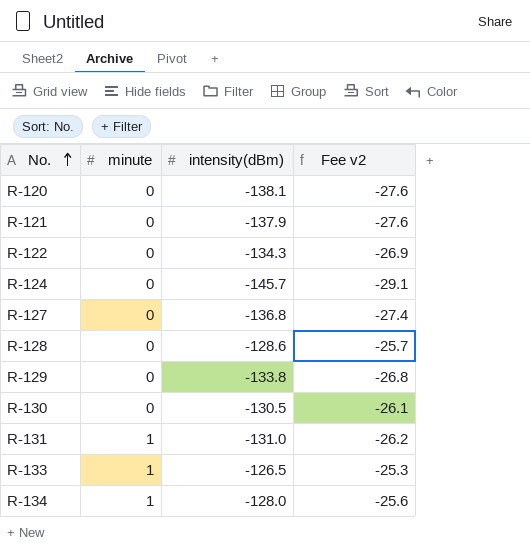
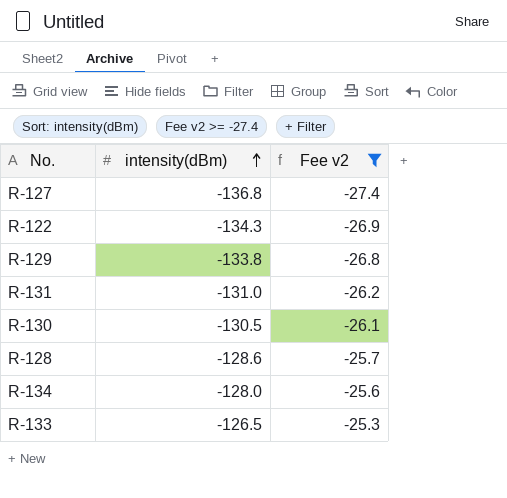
filter: none -> Fee v2 >= -27.4
row order: No. ascending -> intensity(dBm) ascending
column minute | position: 2 -> none

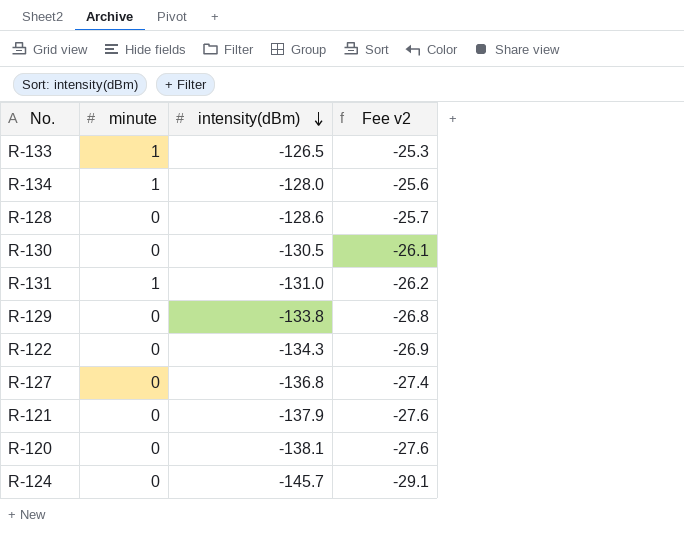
filter: Fee v2 >= -27.4 -> none
row order: intensity(dBm) ascending -> intensity(dBm) descending
column minute | position: none -> 2

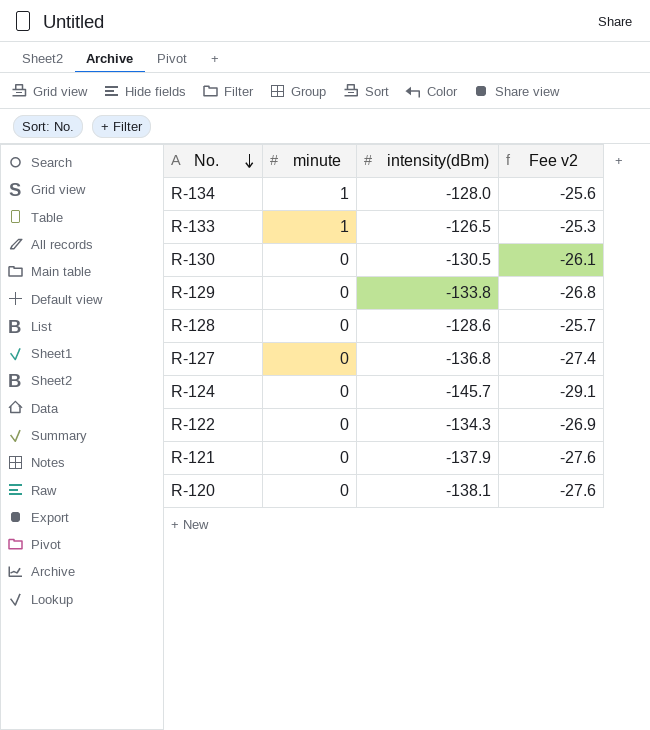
row order: intensity(dBm) descending -> No. descending
row R-131: 1 | -131.0 | -26.2 -> none

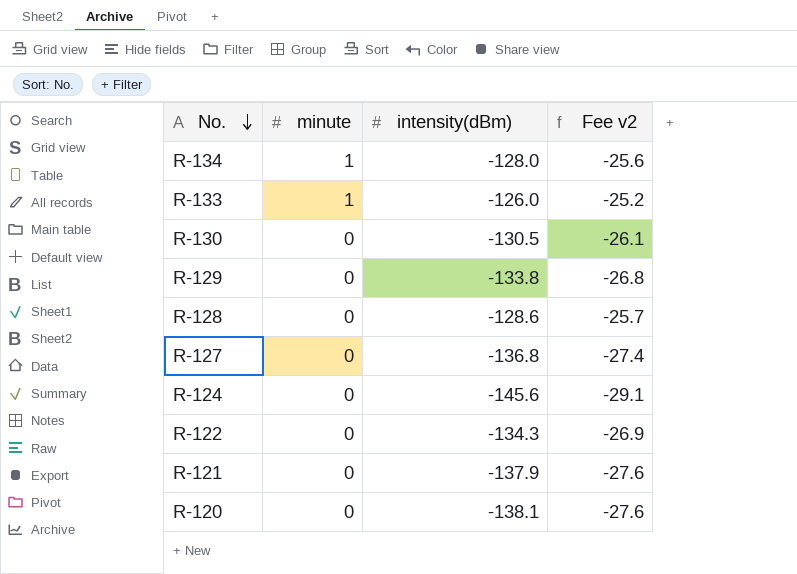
R-133 | intensity(dBm): -126.5 -> -126.0
R-133 | Fee v2: -25.3 -> -25.2
R-124 | intensity(dBm): -145.7 -> -145.6

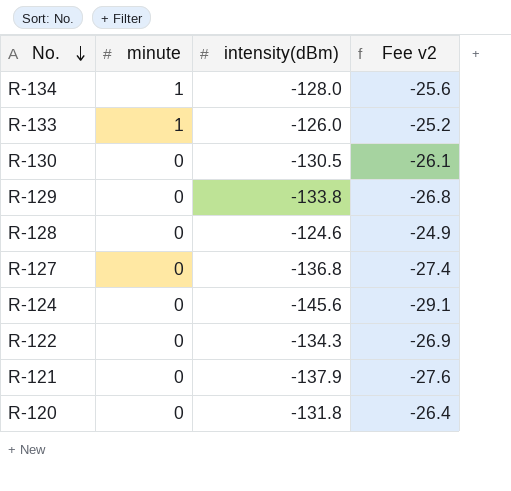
R-128 | intensity(dBm): -128.6 -> -124.6
R-128 | Fee v2: -25.7 -> -24.9
R-120 | intensity(dBm): -138.1 -> -131.8
R-120 | Fee v2: -27.6 -> -26.4

